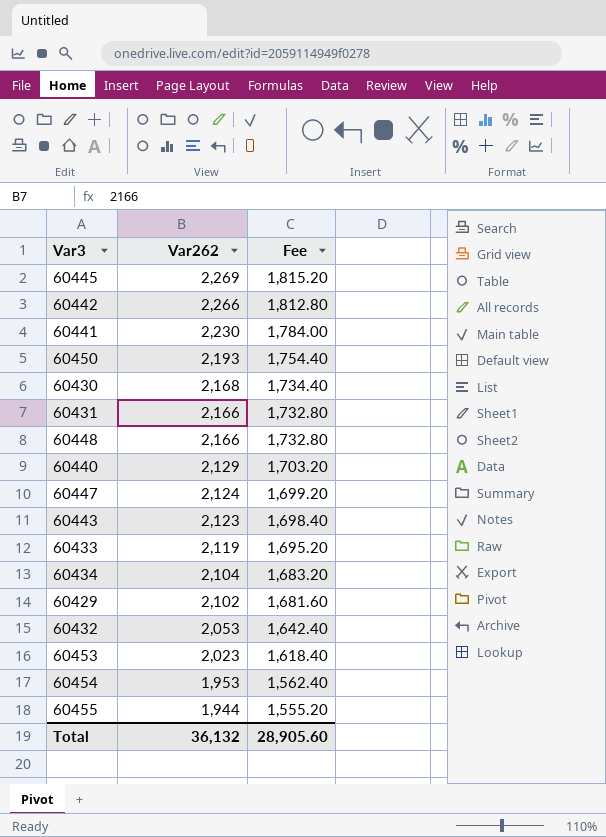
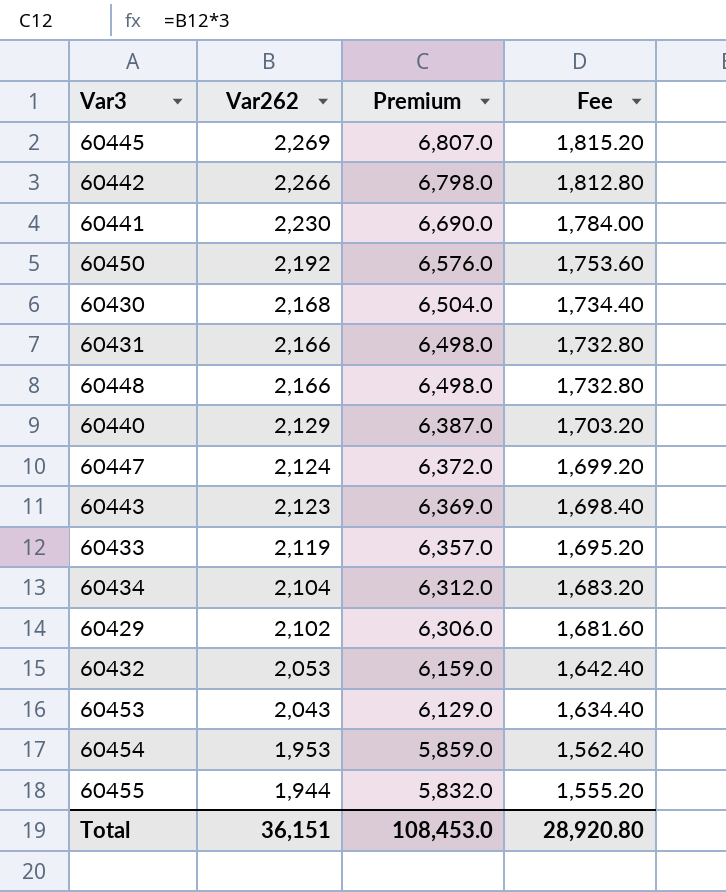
column Premium | formula: none -> [Var262] * 3
60450 | Var262: 2,193 -> 2,192
60450 | Fee: 1,754.40 -> 1,753.60
60453 | Var262: 2,023 -> 2,043
60453 | Fee: 1,618.40 -> 1,634.40
Total | Var262: 36,132 -> 36,151
Total | Fee: 28,905.60 -> 28,920.80

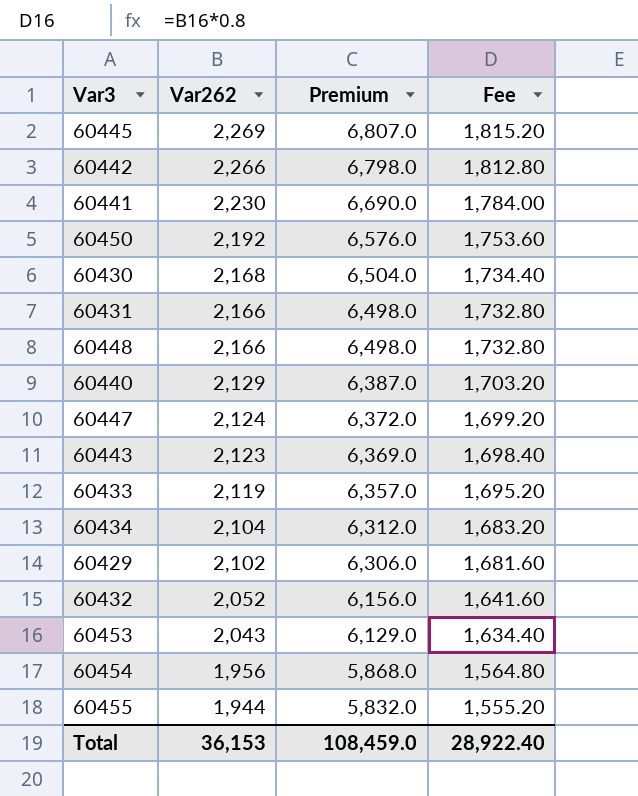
60432 | Var262: 2,053 -> 2,052
60432 | Premium: 6,159.0 -> 6,156.0
60432 | Fee: 1,642.40 -> 1,641.60
60454 | Var262: 1,953 -> 1,956
60454 | Premium: 5,859.0 -> 5,868.0
60454 | Fee: 1,562.40 -> 1,564.80
Total | Var262: 36,151 -> 36,153
Total | Premium: 108,453.0 -> 108,459.0
Total | Fee: 28,920.80 -> 28,922.40

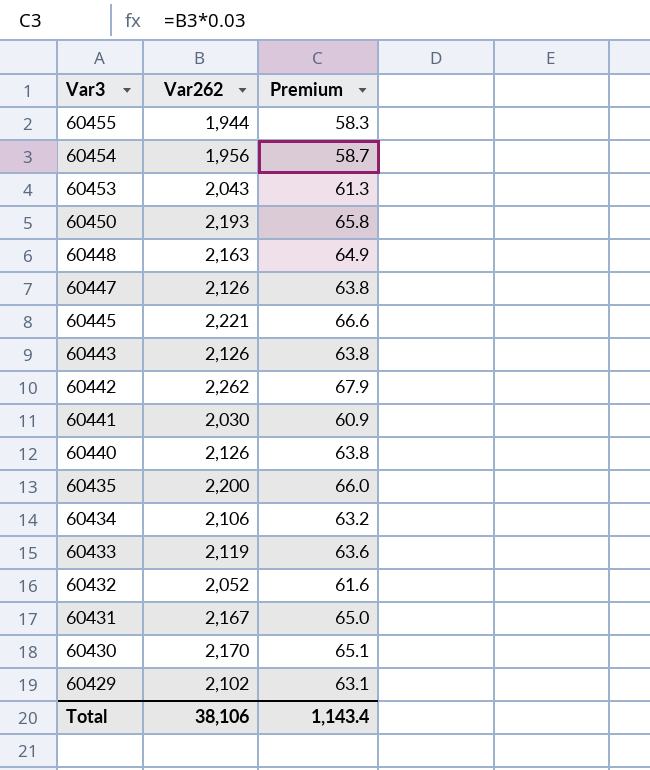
row order: Var262 descending -> Var3 descending
column Fee | formula: [Var262] * 0.8 -> none
column Premium | formula: [Var262] * 3 -> [Var262] * 0.03
60450 | Var262: 2,192 -> 2,193
60448 | Var262: 2,166 -> 2,163
60447 | Var262: 2,124 -> 2,126
60445 | Var262: 2,269 -> 2,221
60443 | Var262: 2,123 -> 2,126
60442 | Var262: 2,266 -> 2,262
60441 | Var262: 2,230 -> 2,030
60440 | Var262: 2,129 -> 2,126
row 60435: none -> 2,200 | 66.0
60434 | Var262: 2,104 -> 2,106
60431 | Var262: 2,166 -> 2,167
60430 | Var262: 2,168 -> 2,170
Total | Var262: 36,153 -> 38,106
Total | Premium: 108,459.0 -> 1,143.4

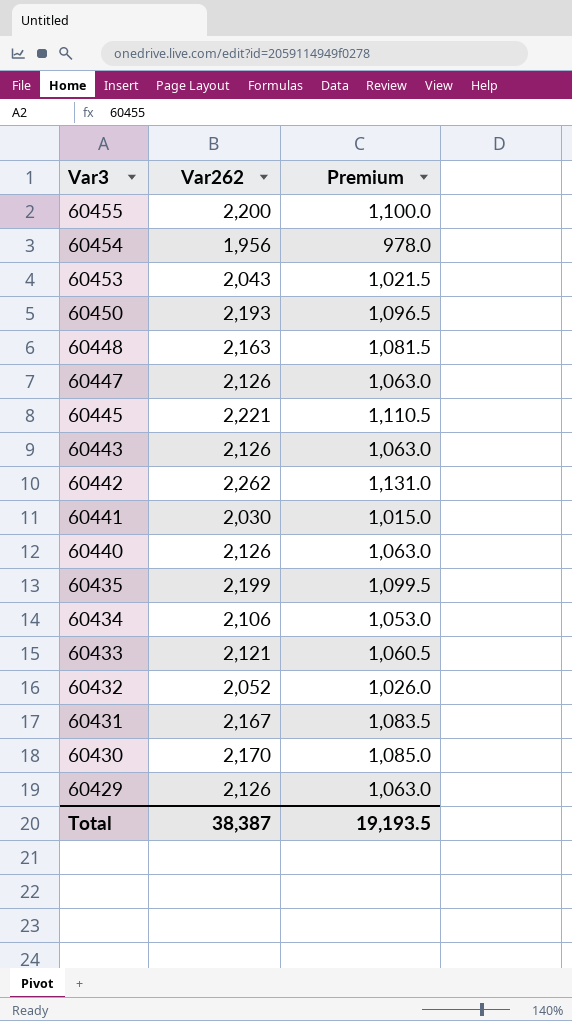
column Premium | formula: [Var262] * 0.03 -> [Var262] * 0.5
60455 | Var262: 1,944 -> 2,200
60435 | Var262: 2,200 -> 2,199
60433 | Var262: 2,119 -> 2,121
60429 | Var262: 2,102 -> 2,126
Total | Var262: 38,106 -> 38,387
Total | Premium: 1,143.4 -> 19,193.5

